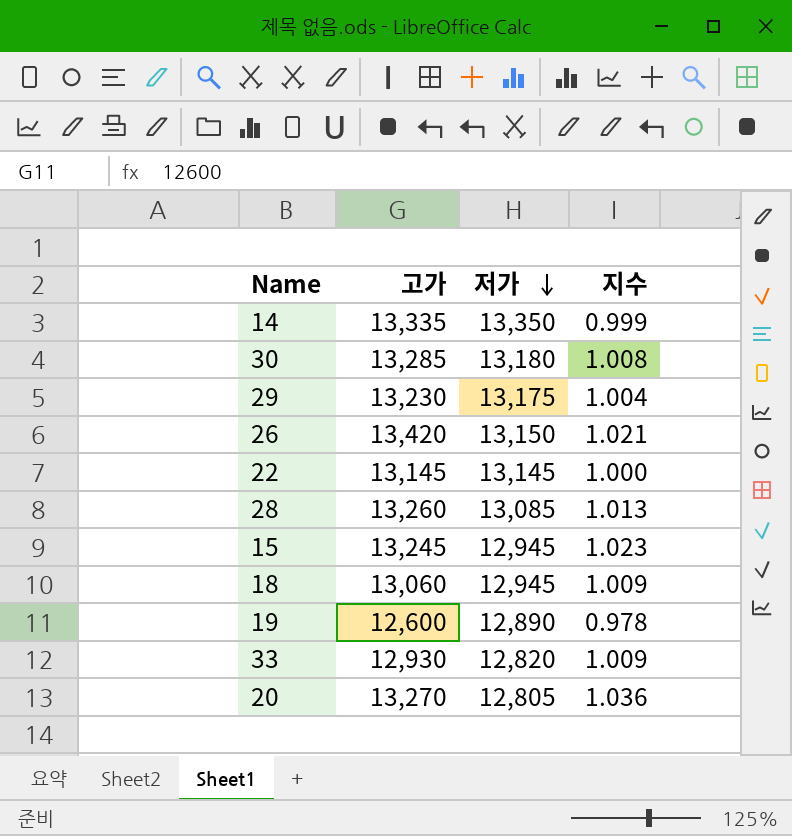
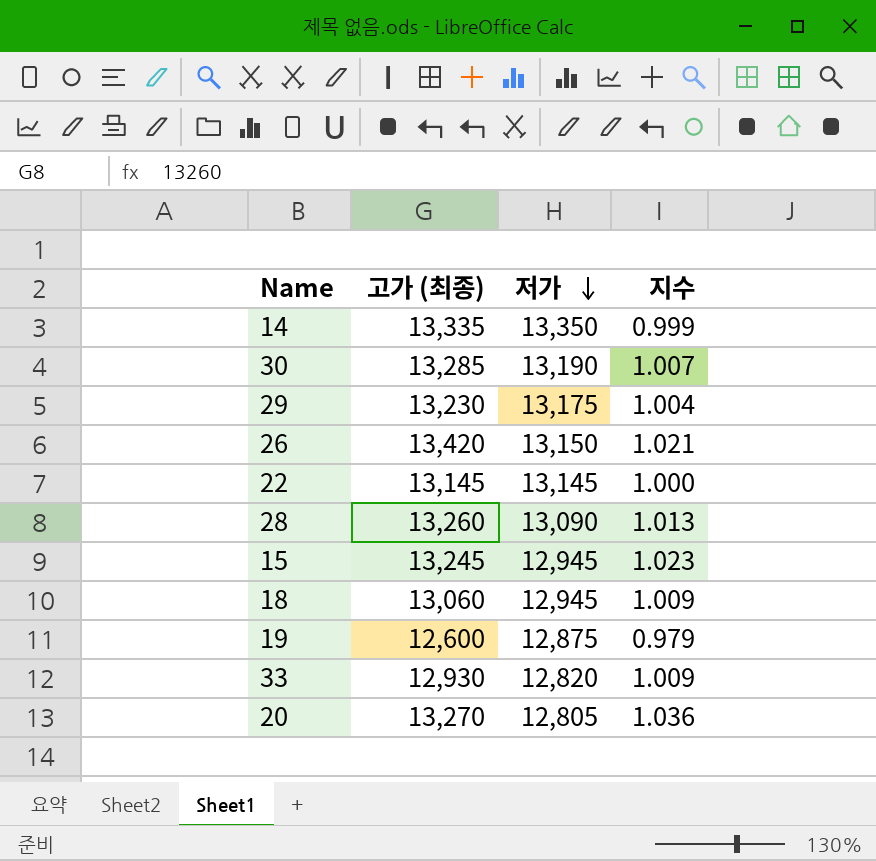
column name: 고가 -> 고가 (최종)
30 | 저가: 13,180 -> 13,190
30 | 지수: 1.008 -> 1.007
28 | 저가: 13,085 -> 13,090
19 | 저가: 12,890 -> 12,875
19 | 지수: 0.978 -> 0.979

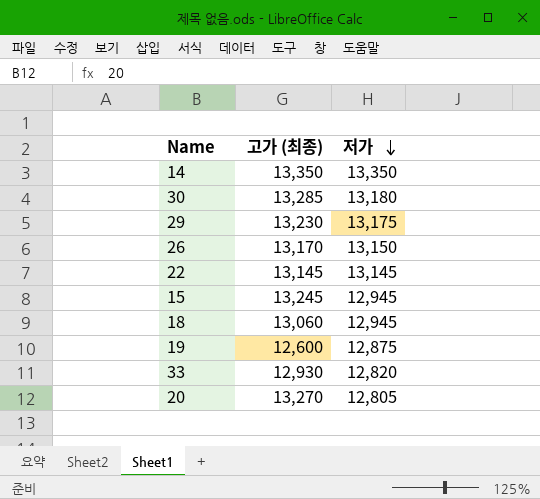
column 지수 | formula: [고가 (최종)] / [저가] -> none
row 28: 13,260 | 13,090 | 1.013 -> none
14 | 고가 (최종): 13,335 -> 13,350
30 | 저가: 13,190 -> 13,180
26 | 고가 (최종): 13,420 -> 13,170

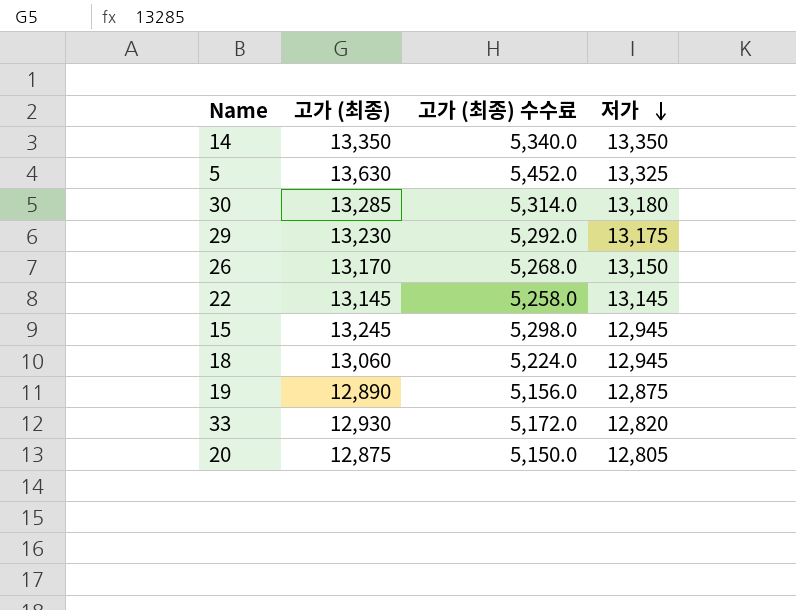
column 고가 (최종) 수수료 | formula: none -> [고가 (최종)] * 0.4
row 5: none -> 13,630 | 5,452.0 | 13,325
19 | 고가 (최종): 12,600 -> 12,890
20 | 고가 (최종): 13,270 -> 12,875

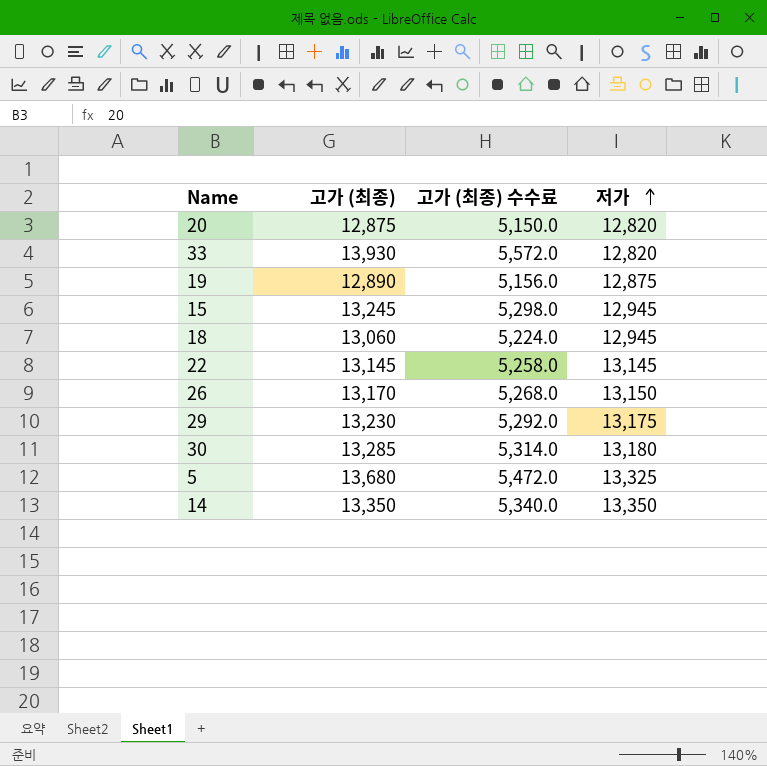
row order: 저가 descending -> 저가 ascending
20 | 저가: 12,805 -> 12,820
33 | 고가 (최종): 12,930 -> 13,930
33 | 고가 (최종) 수수료: 5,172.0 -> 5,572.0
5 | 고가 (최종): 13,630 -> 13,680
5 | 고가 (최종) 수수료: 5,452.0 -> 5,472.0

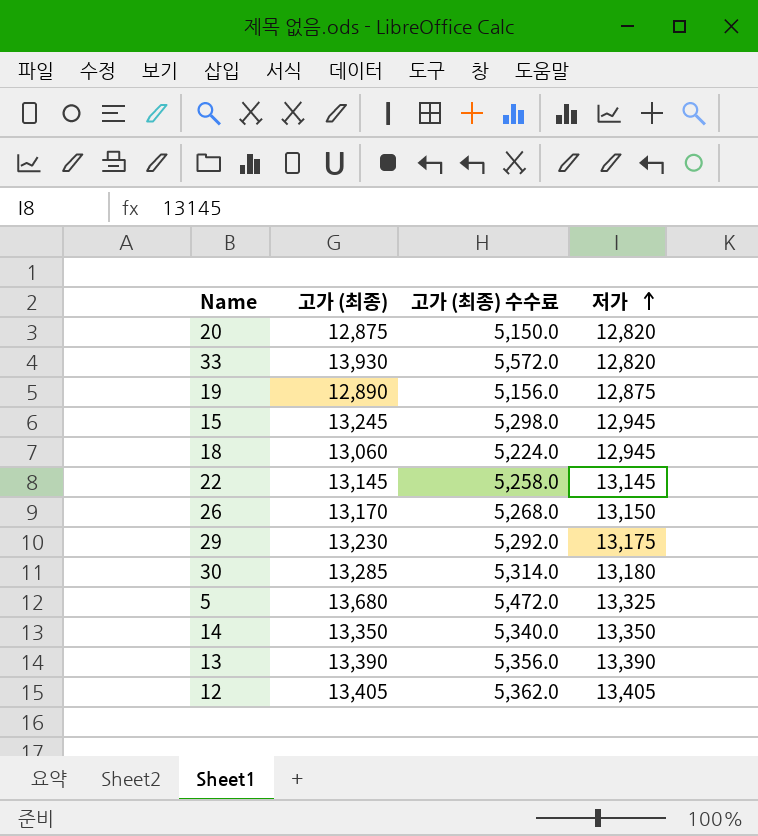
row 13: none -> 13,390 | 5,356.0 | 13,390
row 12: none -> 13,405 | 5,362.0 | 13,405

